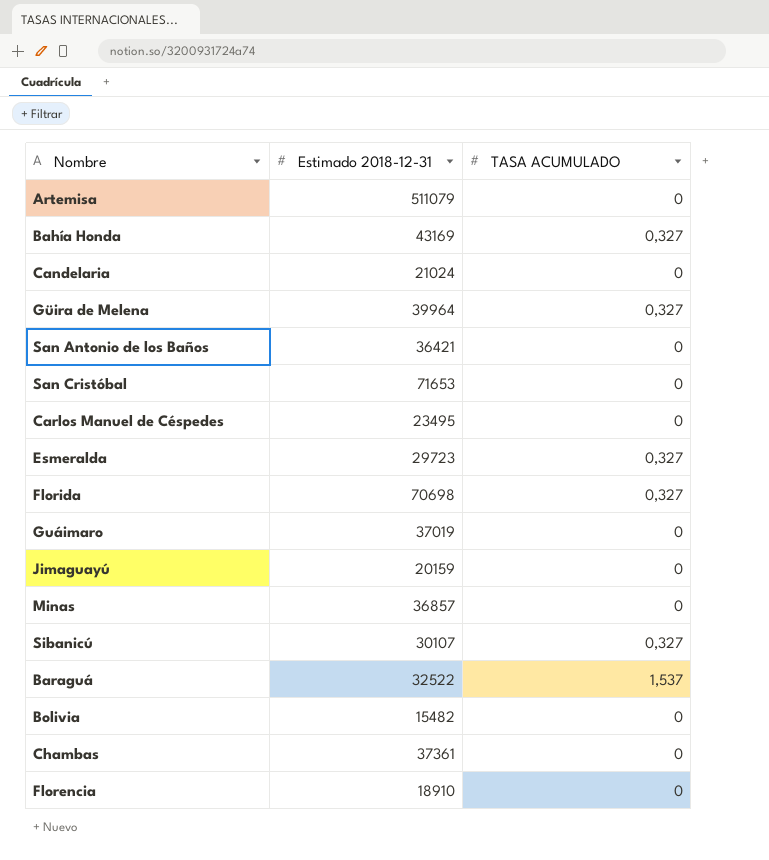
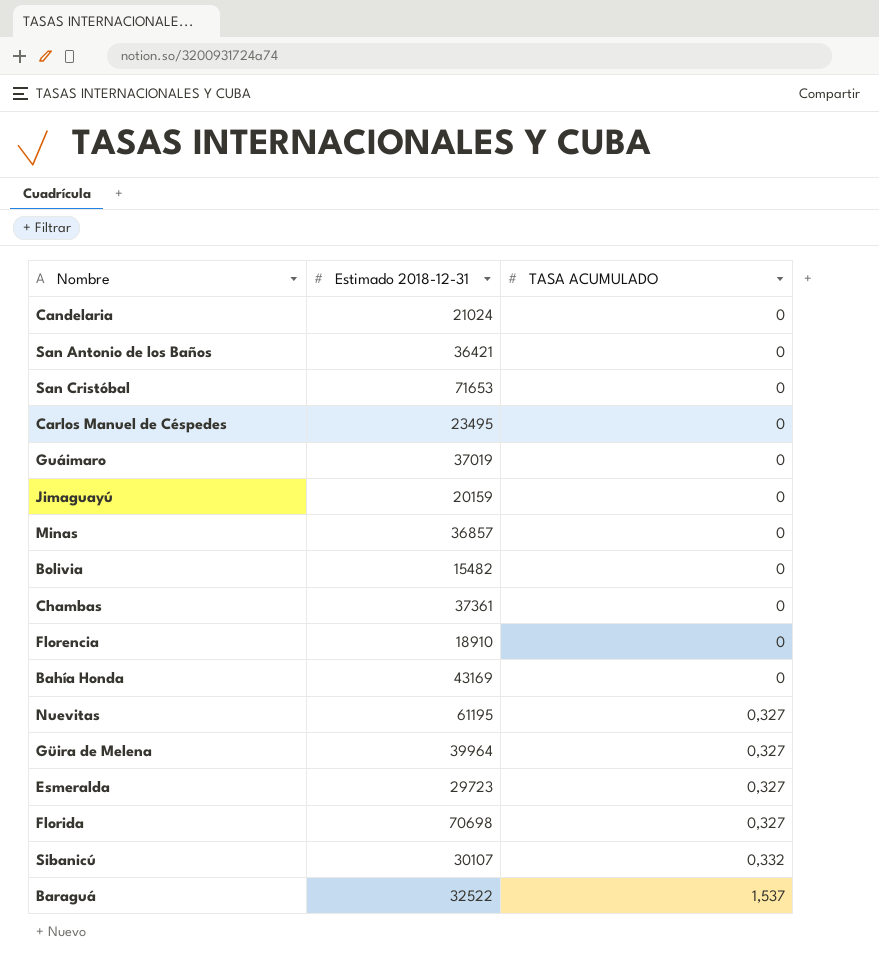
row order: none -> TASA ACUMULADO ascending
row Artemisa: 511079 | 0 -> none
Bahía Honda | TASA ACUMULADO: 0,327 -> 0
row Nuevitas: none -> 61195 | 0,327
Sibanicú | TASA ACUMULADO: 0,327 -> 0,332

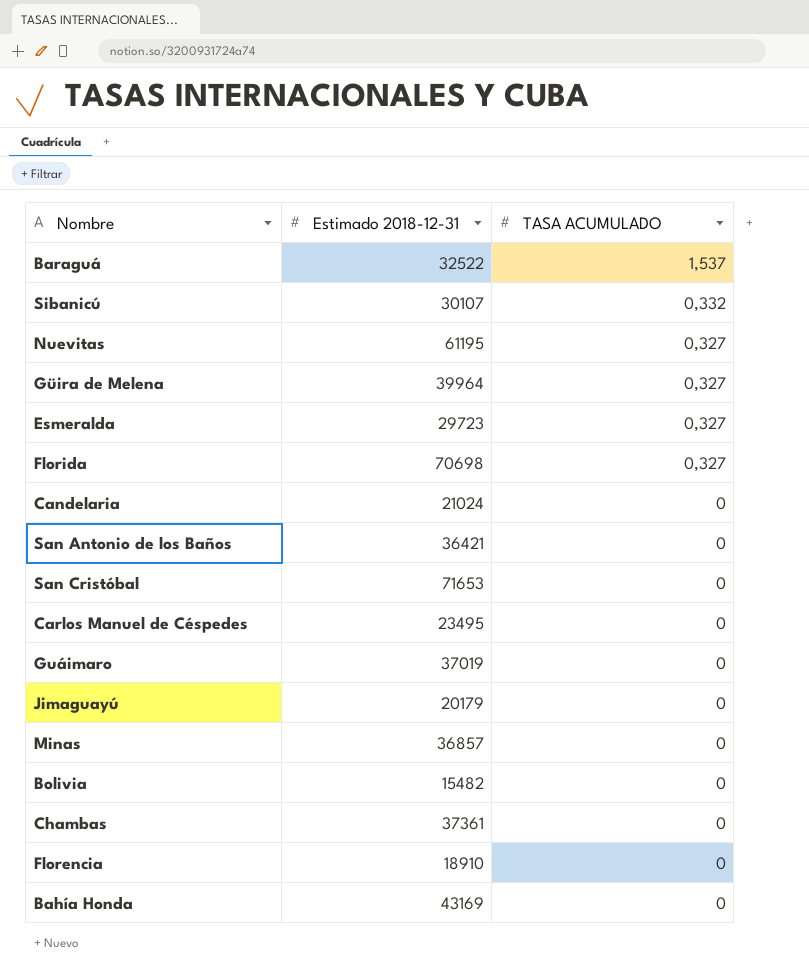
row order: TASA ACUMULADO ascending -> TASA ACUMULADO descending
Jimaguayú | Estimado 2018-12-31: 20159 -> 20179

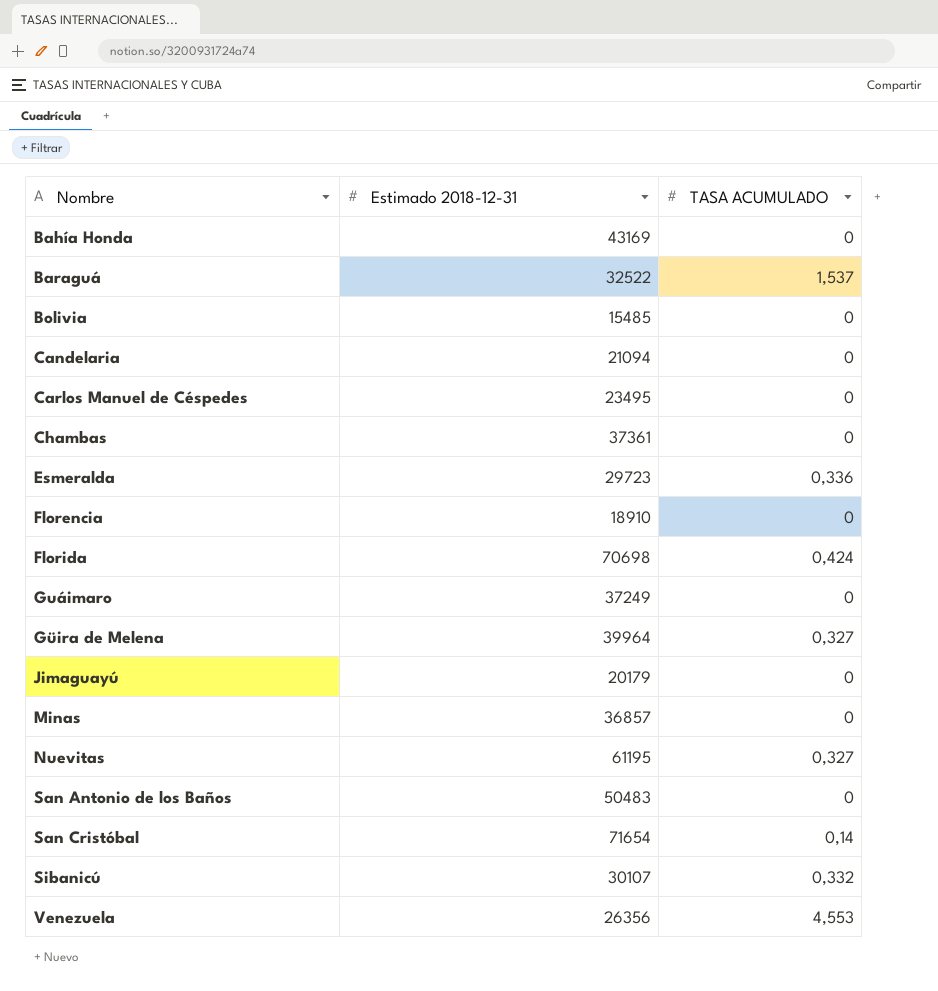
row order: TASA ACUMULADO descending -> Nombre ascending
Bolivia | Estimado 2018-12-31: 15482 -> 15485
Candelaria | Estimado 2018-12-31: 21024 -> 21094
Esmeralda | TASA ACUMULADO: 0,327 -> 0,336
Florida | TASA ACUMULADO: 0,327 -> 0,424
Guáimaro | Estimado 2018-12-31: 37019 -> 37249
San Antonio de los Baños | Estimado 2018-12-31: 36421 -> 50483
San Cristóbal | Estimado 2018-12-31: 71653 -> 71654
San Cristóbal | TASA ACUMULADO: 0 -> 0,14
row Venezuela: none -> 26356 | 4,553

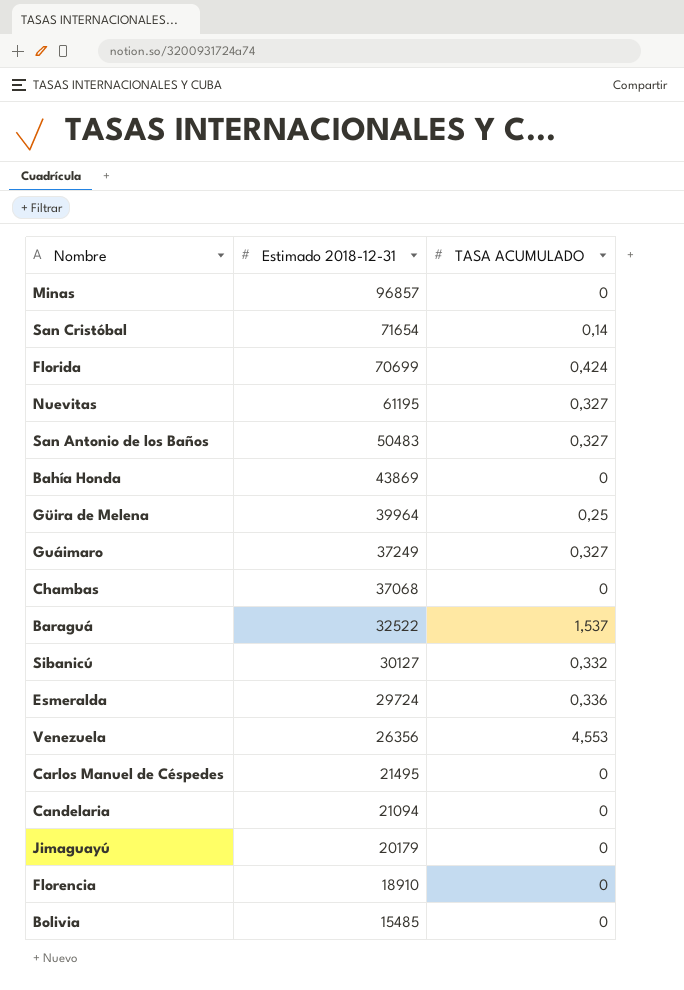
row order: Nombre ascending -> Estimado 2018-12-31 descending
Minas | Estimado 2018-12-31: 36857 -> 96857
Florida | Estimado 2018-12-31: 70698 -> 70699
San Antonio de los Baños | TASA ACUMULADO: 0 -> 0,327
Bahía Honda | Estimado 2018-12-31: 43169 -> 43869
Güira de Melena | TASA ACUMULADO: 0,327 -> 0,25
Guáimaro | TASA ACUMULADO: 0 -> 0,327
Chambas | Estimado 2018-12-31: 37361 -> 37068
Sibanicú | Estimado 2018-12-31: 30107 -> 30127
Esmeralda | Estimado 2018-12-31: 29723 -> 29724
Carlos Manuel de Céspedes | Estimado 2018-12-31: 23495 -> 21495

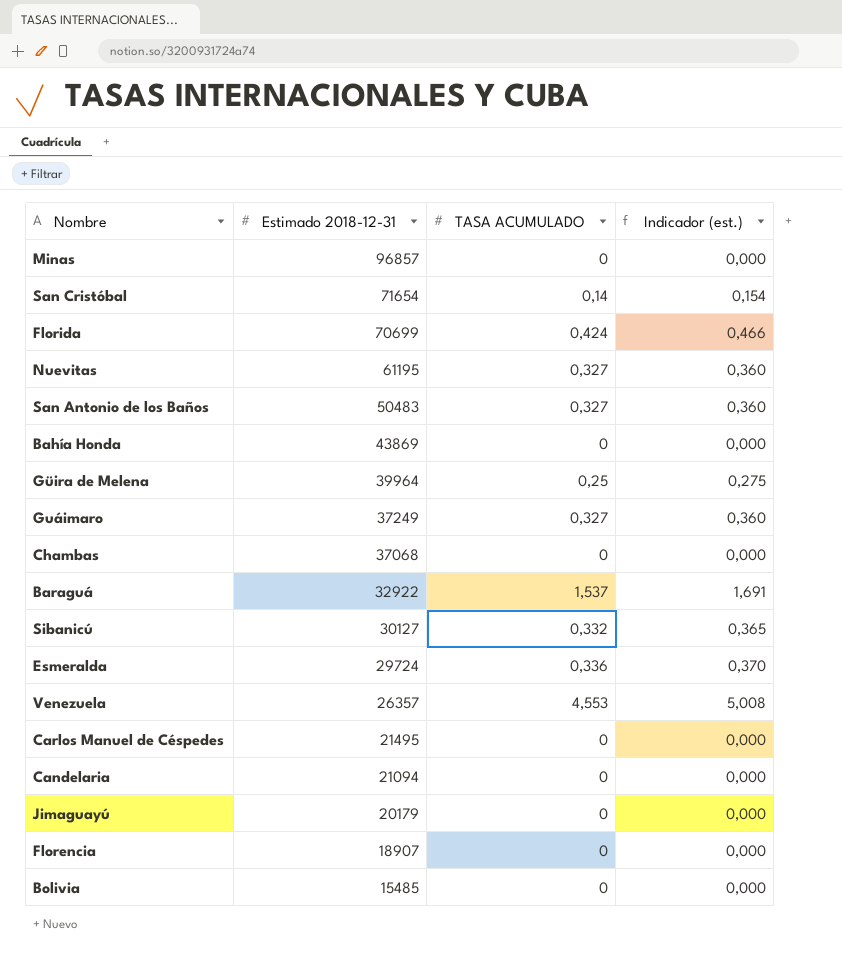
column Indicador (est.) | formula: none -> [TASA ACUMULADO] * 1,1
Baraguá | Estimado 2018-12-31: 32522 -> 32922
Venezuela | Estimado 2018-12-31: 26356 -> 26357
Florencia | Estimado 2018-12-31: 18910 -> 18907

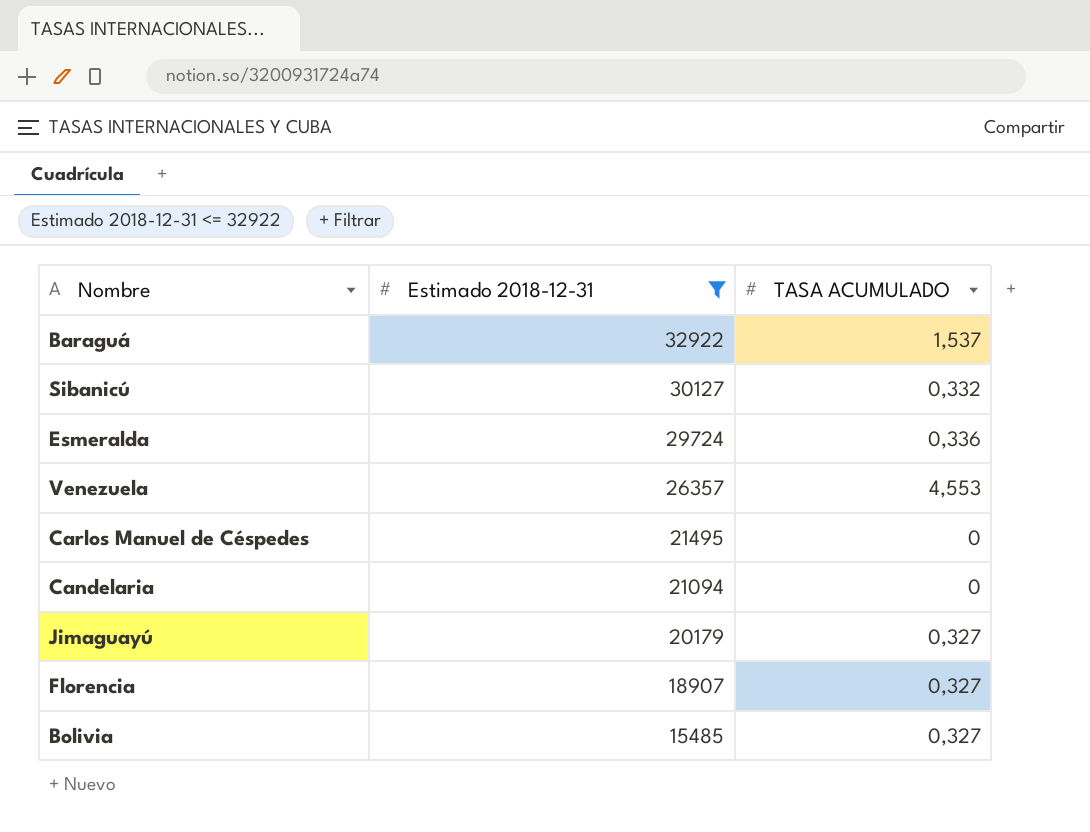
filter: none -> Estimado 2018-12-31 <= 32922
column Indicador (est.) | formula: [TASA ACUMULADO] * 1,1 -> none
Jimaguayú | TASA ACUMULADO: 0 -> 0,327
Florencia | TASA ACUMULADO: 0 -> 0,327
Bolivia | TASA ACUMULADO: 0 -> 0,327

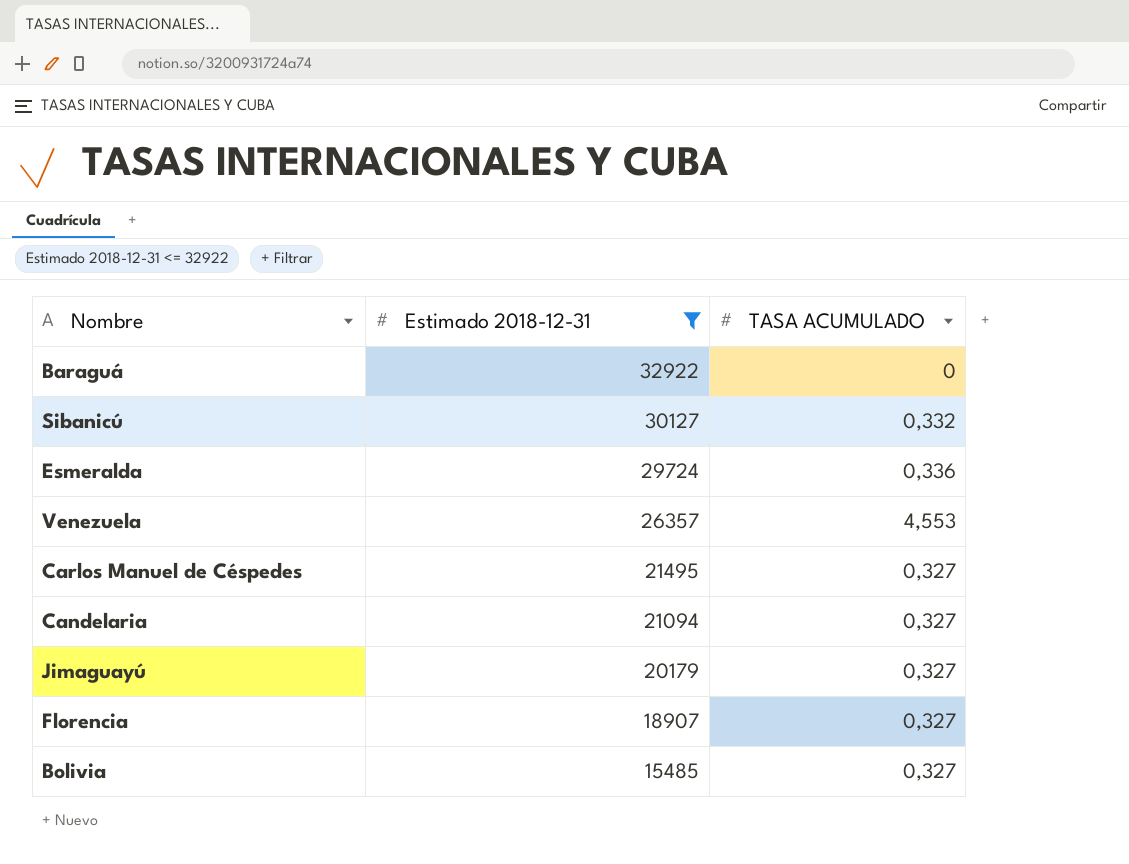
Baraguá | TASA ACUMULADO: 1,537 -> 0
Carlos Manuel de Céspedes | TASA ACUMULADO: 0 -> 0,327
Candelaria | TASA ACUMULADO: 0 -> 0,327

